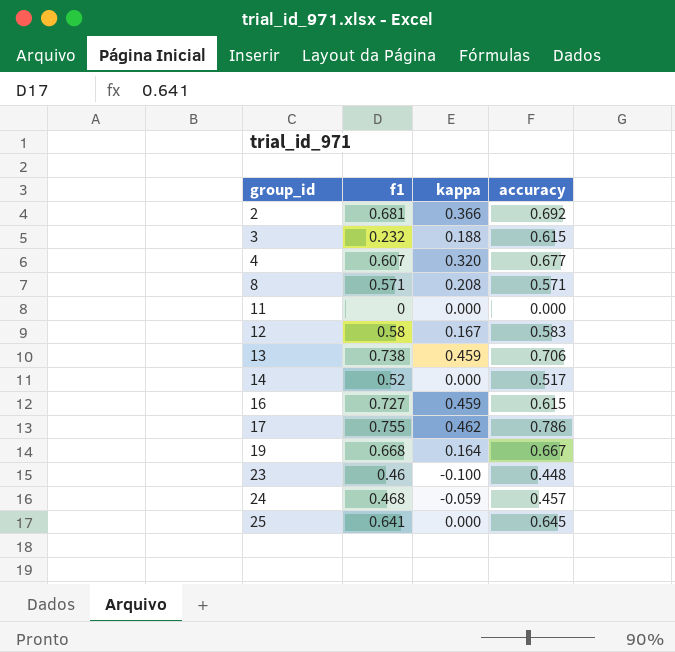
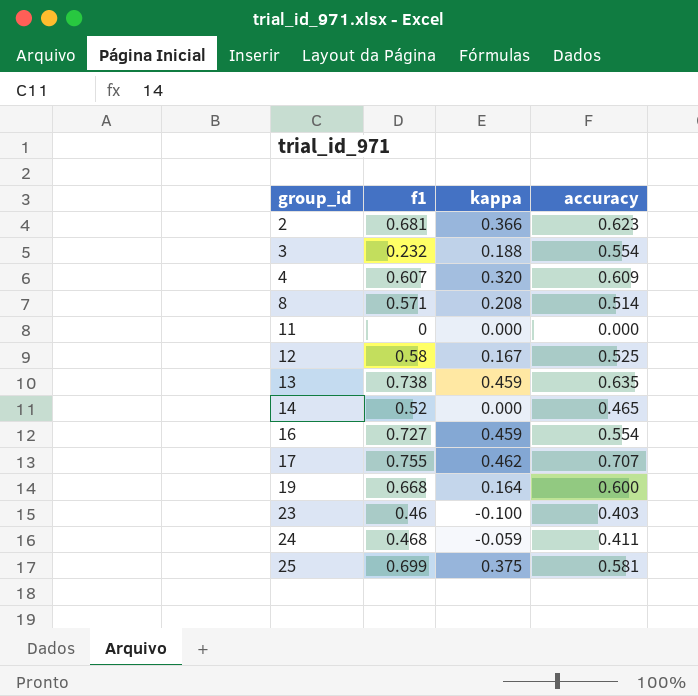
2 | accuracy: 0.692 -> 0.623
3 | accuracy: 0.615 -> 0.554
4 | accuracy: 0.677 -> 0.609
8 | accuracy: 0.571 -> 0.514
12 | accuracy: 0.583 -> 0.525
13 | accuracy: 0.706 -> 0.635
14 | accuracy: 0.517 -> 0.465
16 | accuracy: 0.615 -> 0.554
17 | accuracy: 0.786 -> 0.707
19 | accuracy: 0.667 -> 0.600
23 | accuracy: 0.448 -> 0.403
24 | accuracy: 0.457 -> 0.411
25 | f1: 0.641 -> 0.699
25 | kappa: 0.000 -> 0.375
25 | accuracy: 0.645 -> 0.581

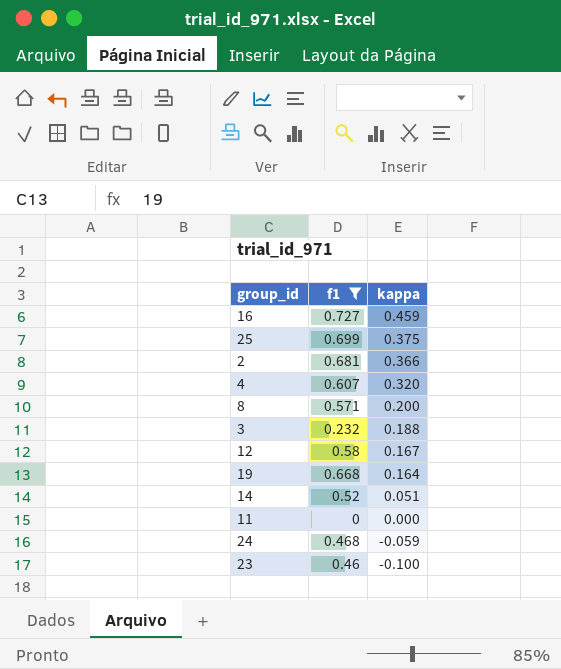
filter: none -> f1 <= 0.727
row order: group_id ascending -> kappa descending
column accuracy | position: 4 -> none
8 | kappa: 0.208 -> 0.200
14 | kappa: 0.000 -> 0.051

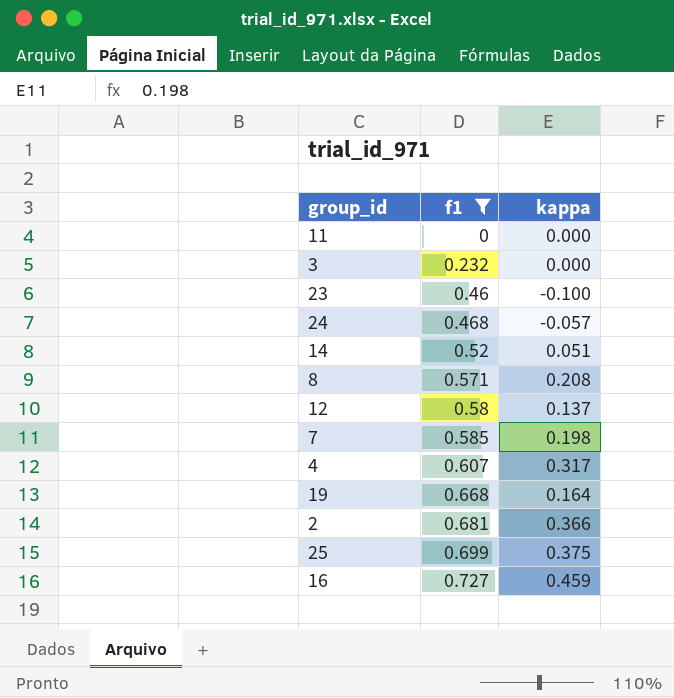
row order: kappa descending -> f1 ascending
3 | kappa: 0.188 -> 0.000
24 | kappa: -0.059 -> -0.057
8 | kappa: 0.200 -> 0.208
12 | kappa: 0.167 -> 0.137
row 7: none -> 0.585 | 0.198
4 | kappa: 0.320 -> 0.317

